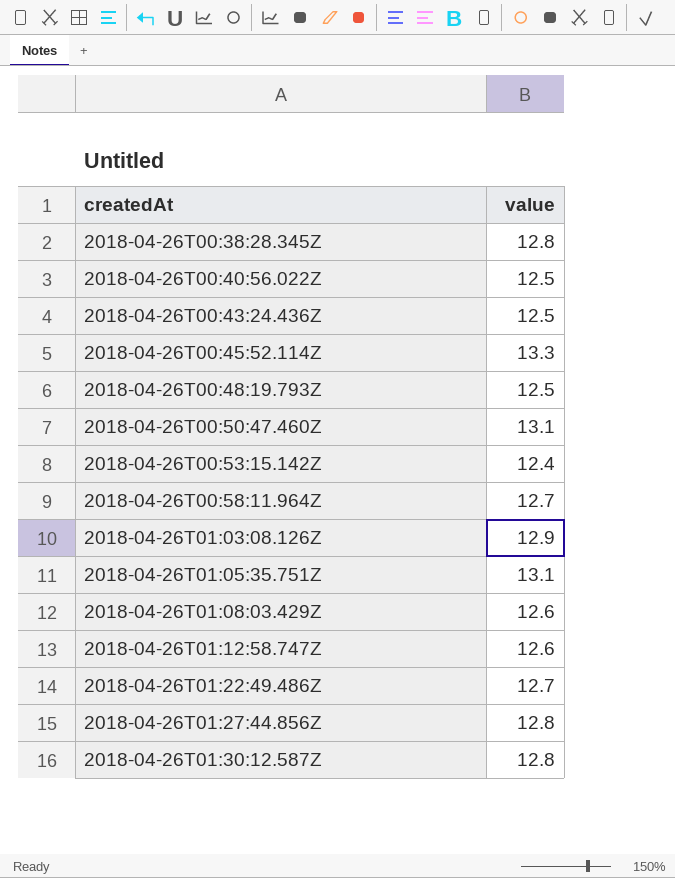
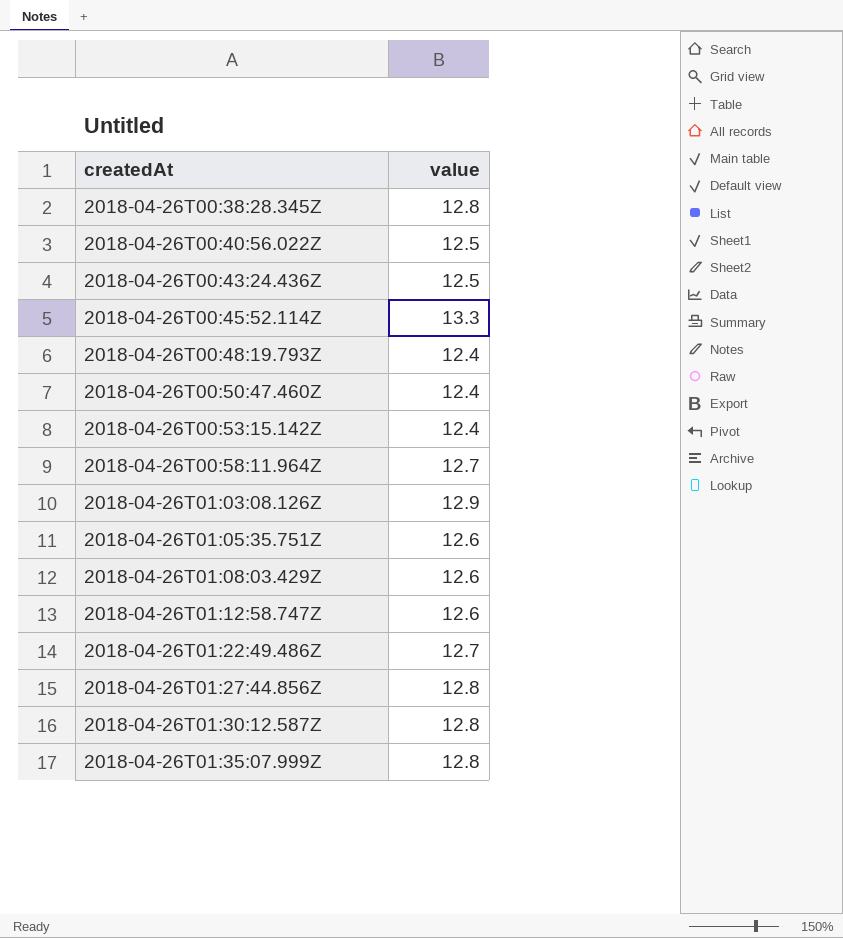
2018-04-26T00:48:19.793Z | value: 12.5 -> 12.4
2018-04-26T00:50:47.460Z | value: 13.1 -> 12.4
2018-04-26T01:05:35.751Z | value: 13.1 -> 12.6
row 2018-04-26T01:35:07.999Z: none -> 12.8

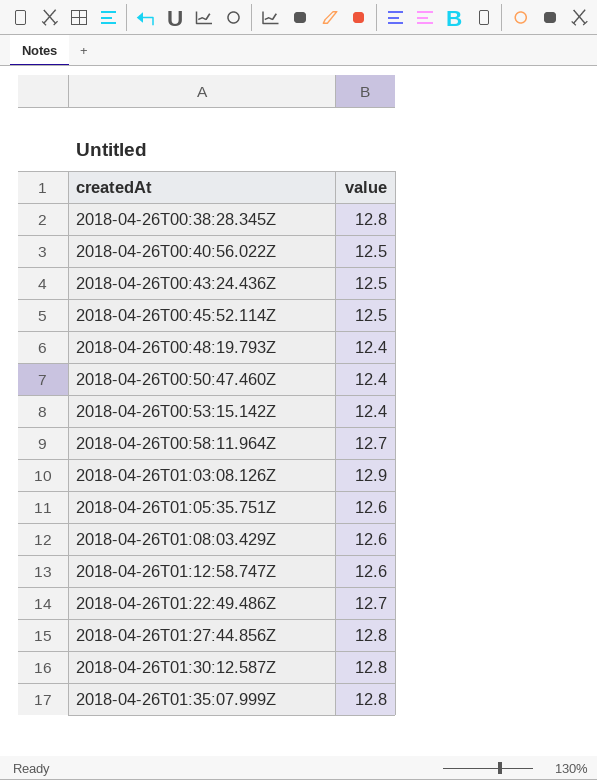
2018-04-26T00:45:52.114Z | value: 13.3 -> 12.5

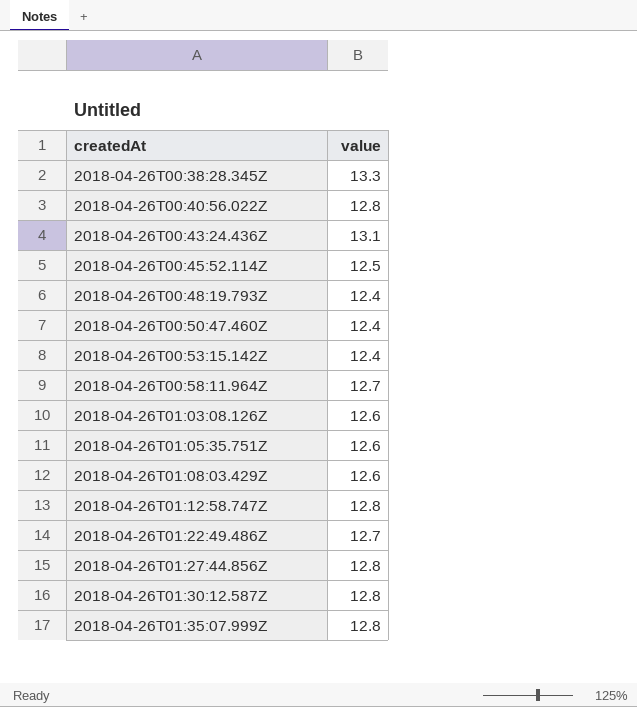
2018-04-26T00:38:28.345Z | value: 12.8 -> 13.3
2018-04-26T00:40:56.022Z | value: 12.5 -> 12.8
2018-04-26T00:43:24.436Z | value: 12.5 -> 13.1
2018-04-26T01:03:08.126Z | value: 12.9 -> 12.6
2018-04-26T01:12:58.747Z | value: 12.6 -> 12.8

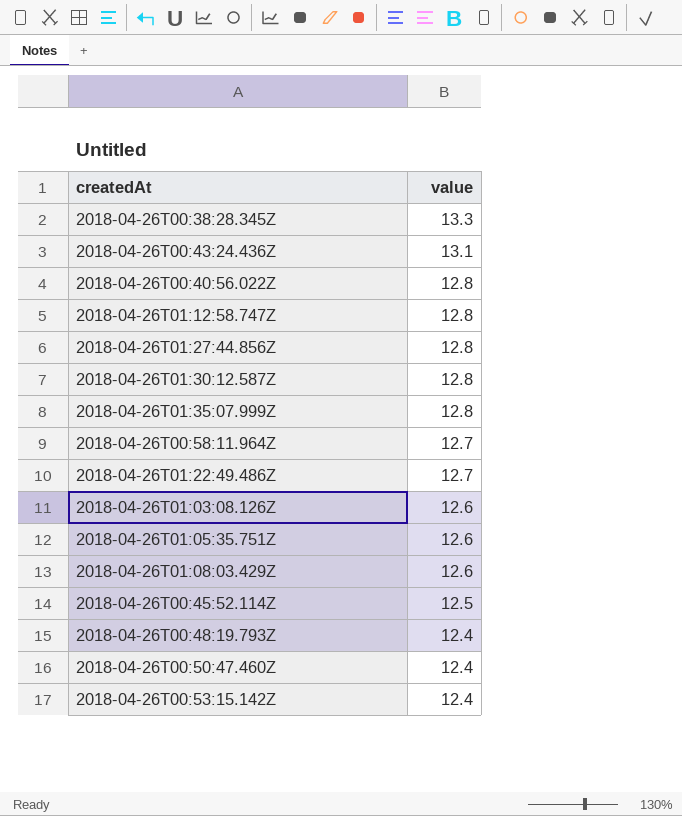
row order: createdAt ascending -> value descending

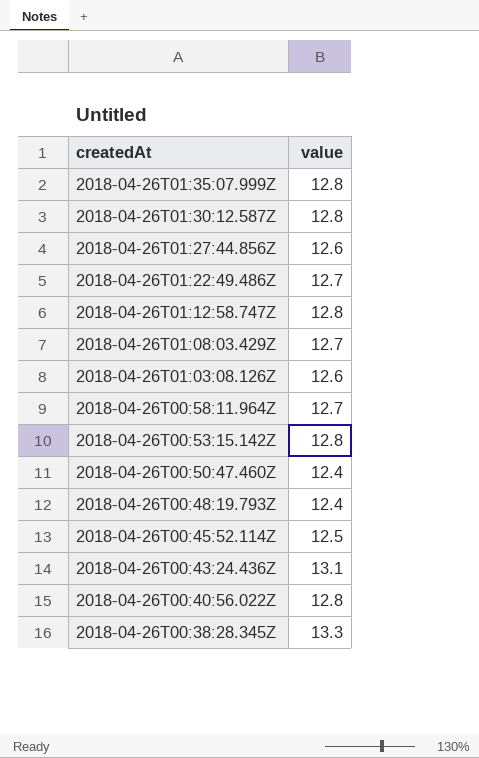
row order: value descending -> createdAt descending
row 2018-04-26T01:05:35.751Z: 12.6 -> none
2018-04-26T01:27:44.856Z | value: 12.8 -> 12.6
2018-04-26T01:08:03.429Z | value: 12.6 -> 12.7
2018-04-26T00:53:15.142Z | value: 12.4 -> 12.8

